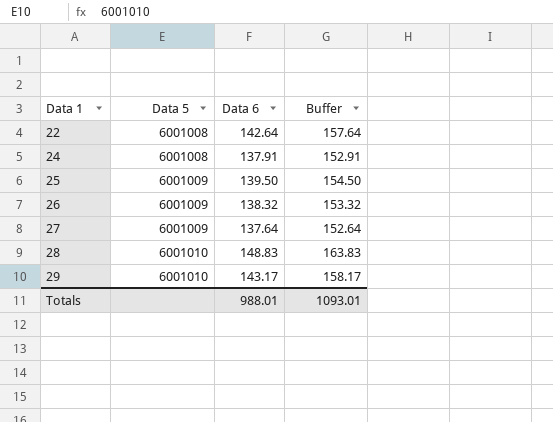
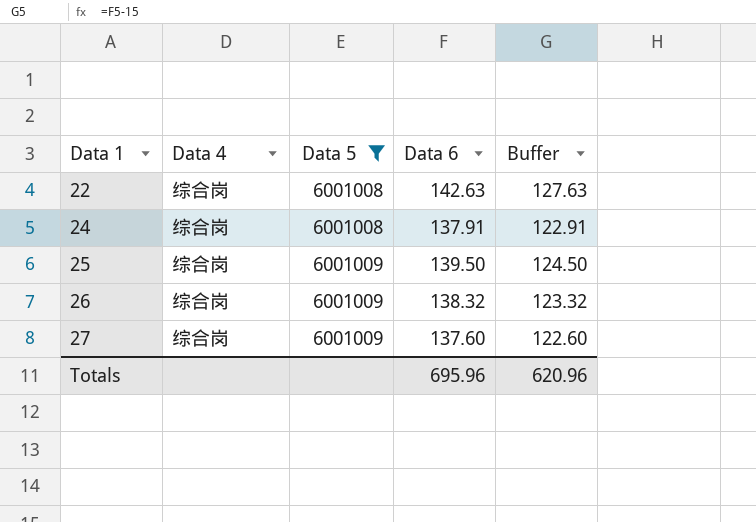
filter: none -> Data 5 != 6001010
column Data 4 | position: none -> 2
column Buffer | formula: [Data 6] + 15 -> [Data 6] - 15
22 | Data 6: 142.64 -> 142.63
27 | Data 6: 137.64 -> 137.60
Totals | Data 6: 988.01 -> 695.96
Totals | Buffer: 1093.01 -> 620.96

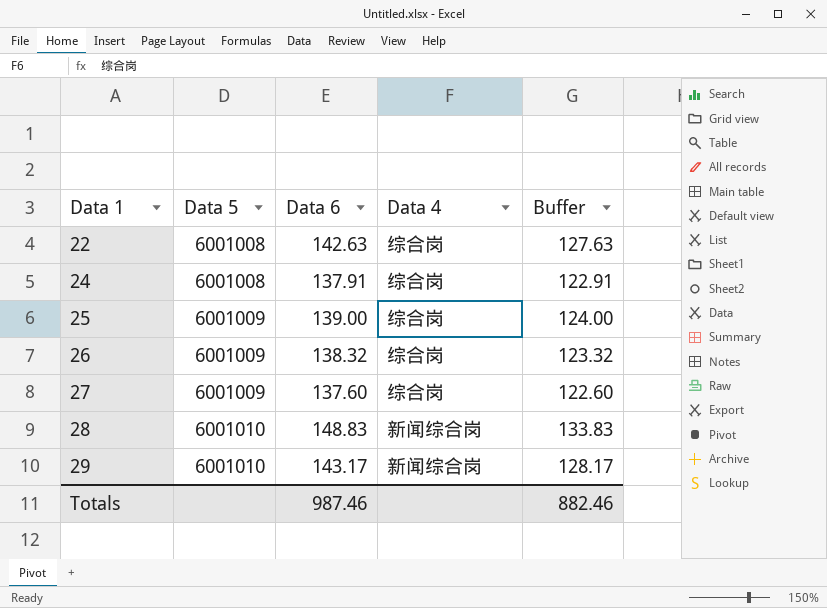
filter: Data 5 != 6001010 -> none
column Data 4 | position: 2 -> 4
25 | Data 6: 139.50 -> 139.00
25 | Buffer: 124.50 -> 124.00
Totals | Data 6: 695.96 -> 987.46
Totals | Buffer: 620.96 -> 882.46

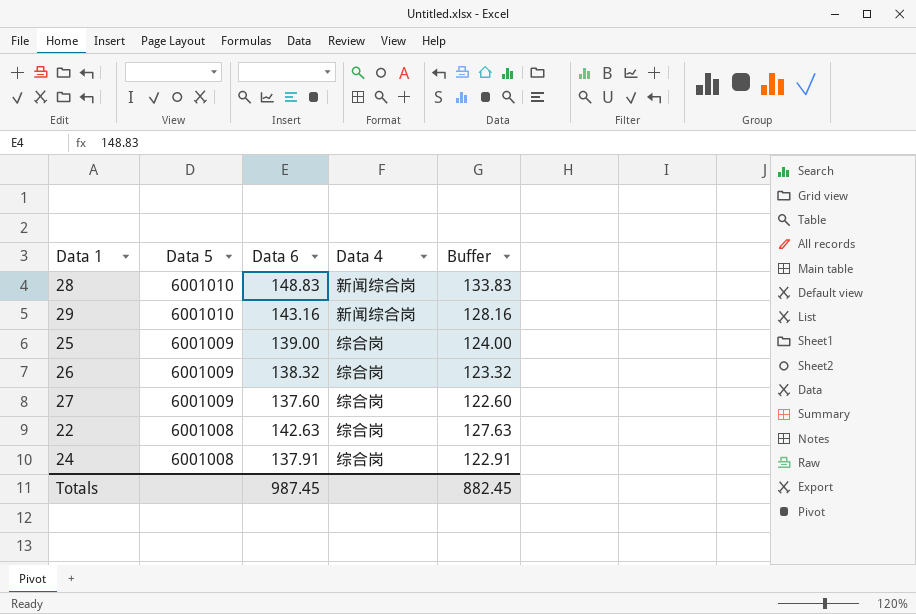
row order: Data 1 ascending -> Data 5 descending
29 | Data 6: 143.17 -> 143.16
29 | Buffer: 128.17 -> 128.16
Totals | Data 6: 987.46 -> 987.45
Totals | Buffer: 882.46 -> 882.45

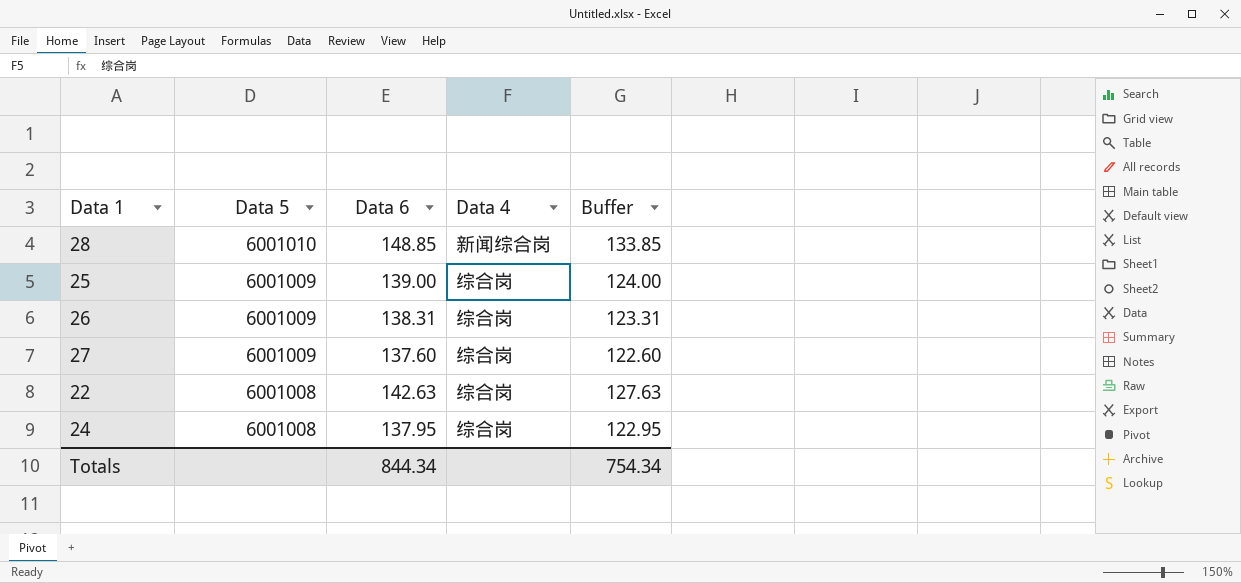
row 29: 6001010 | 143.16 | 新闻综合岗 | 128.16 -> none
28 | Data 6: 148.83 -> 148.85
28 | Buffer: 133.83 -> 133.85
26 | Data 6: 138.32 -> 138.31
26 | Buffer: 123.32 -> 123.31
24 | Data 6: 137.91 -> 137.95
24 | Buffer: 122.91 -> 122.95
Totals | Data 6: 987.45 -> 844.34
Totals | Buffer: 882.45 -> 754.34

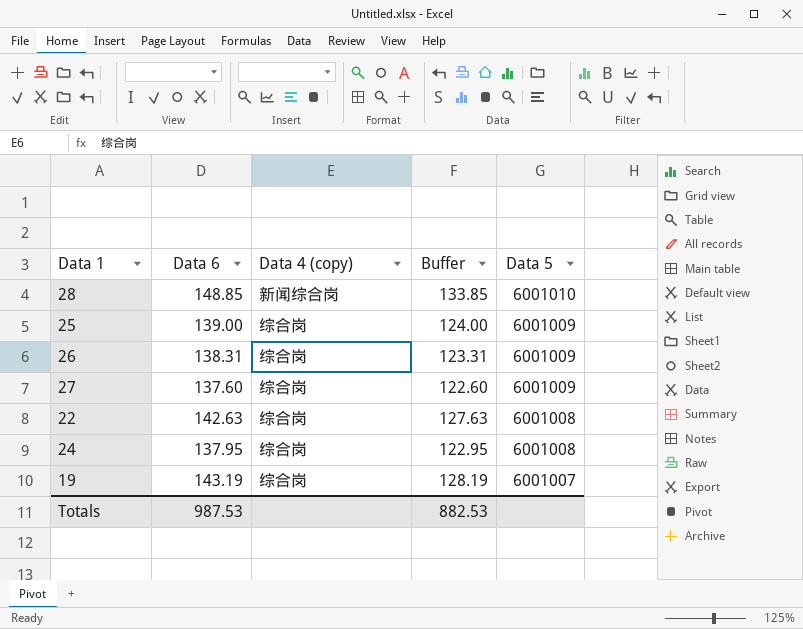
column name: Data 4 -> Data 4 (copy)
column Data 5 | position: 2 -> 5
row 19: none -> 143.19 | 综合岗 | 128.19 | 6001007
Totals | Data 6: 844.34 -> 987.53
Totals | Buffer: 754.34 -> 882.53

